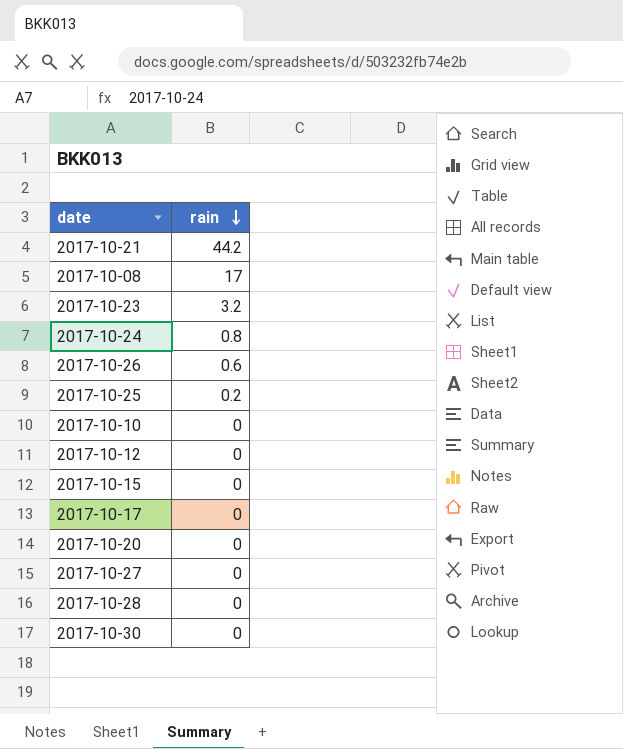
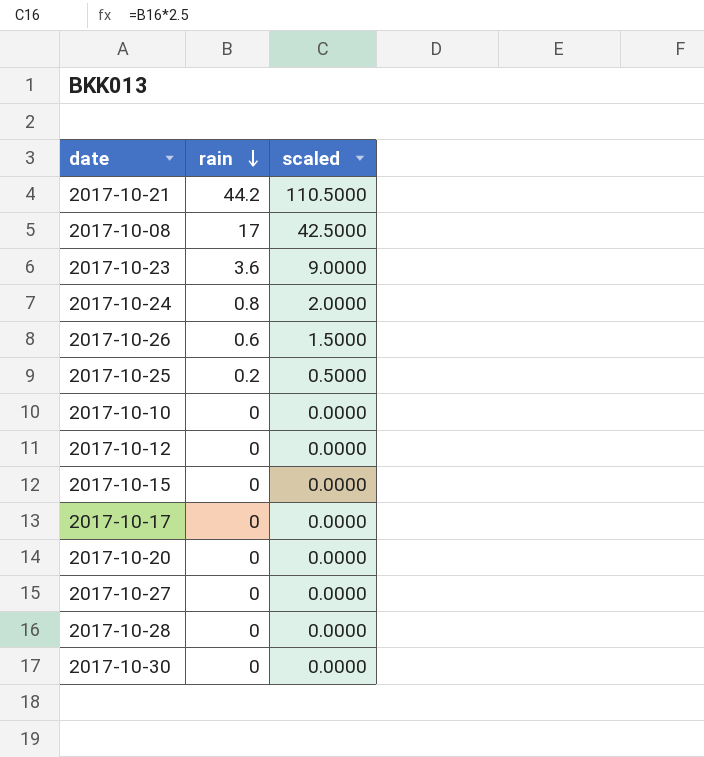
column scaled | formula: none -> [rain] * 2.5
2017-10-23 | rain: 3.2 -> 3.6

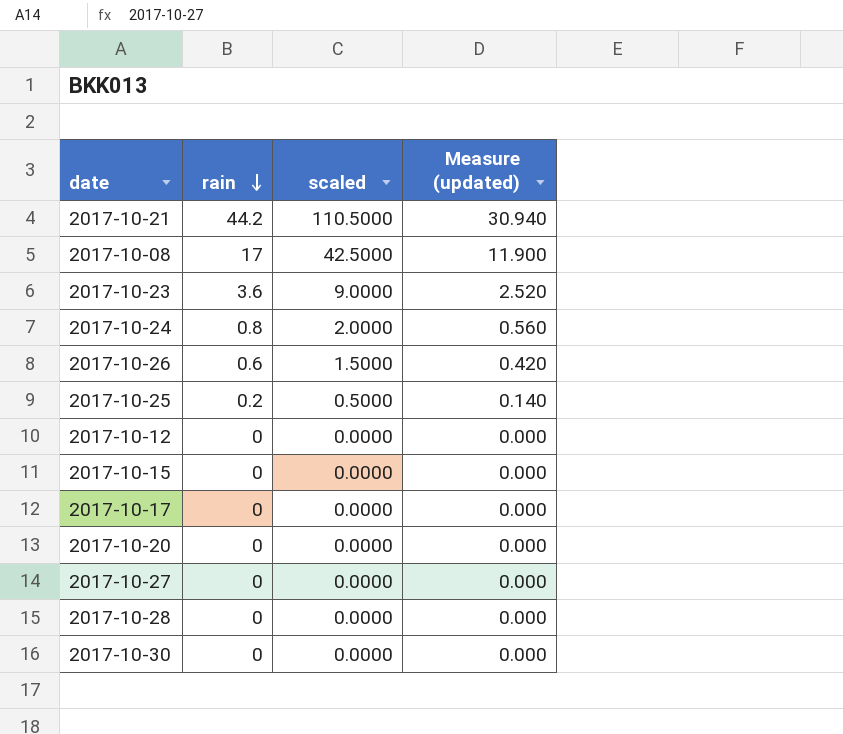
column Measure (updated) | formula: none -> [rain] * 0.7
row 2017-10-10: 0 | 0.0000 -> none

